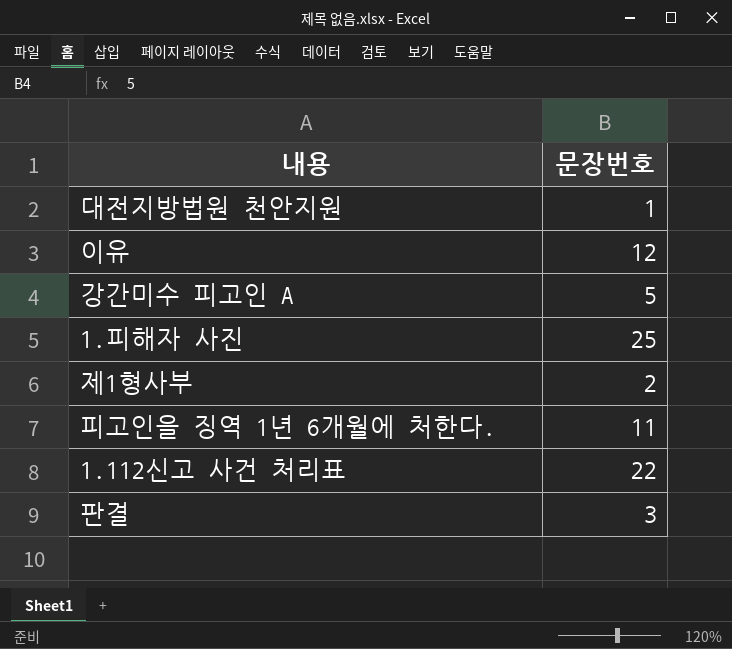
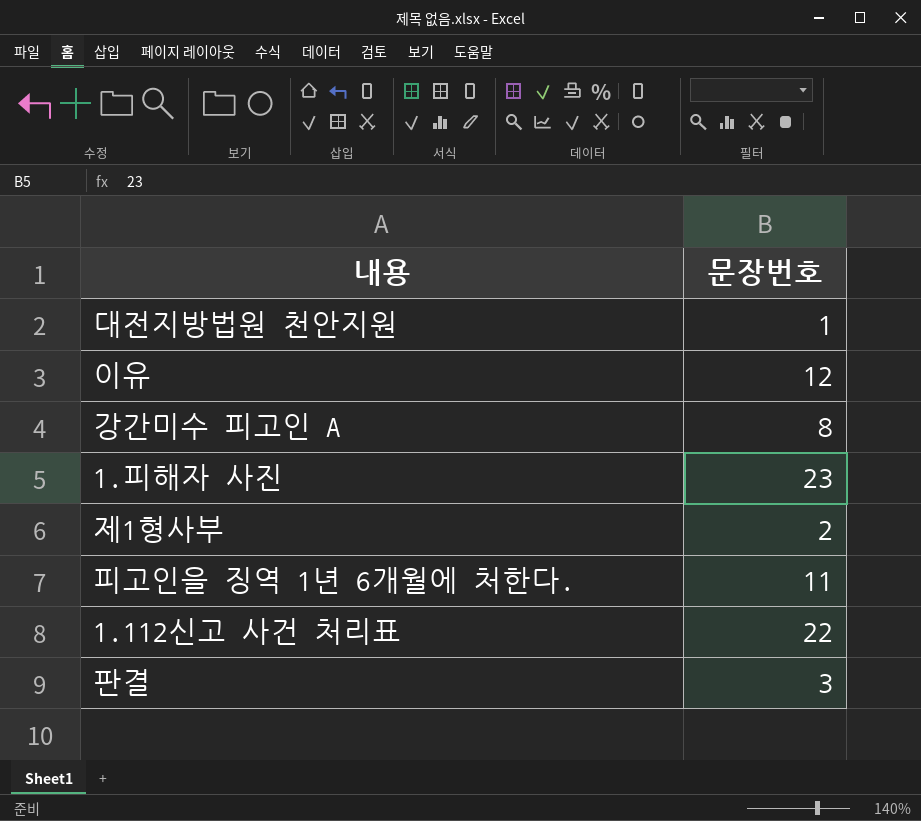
강간미수 피고인 A | 문장번호: 5 -> 8
1.피해자 사진 | 문장번호: 25 -> 23

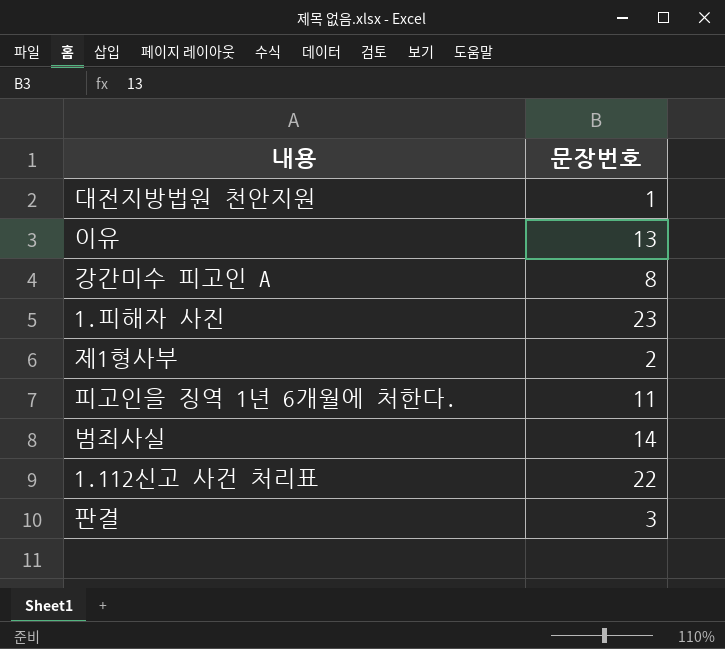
이유 | 문장번호: 12 -> 13
row 범죄사실: none -> 14

